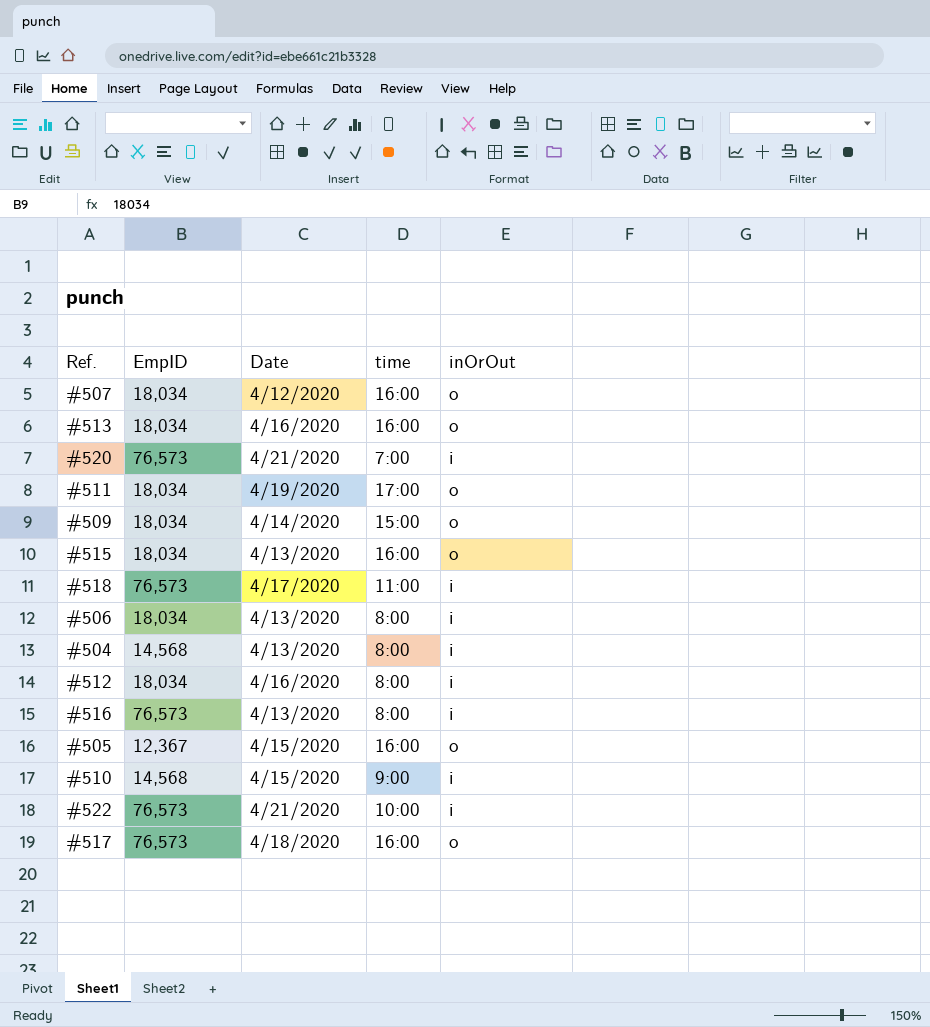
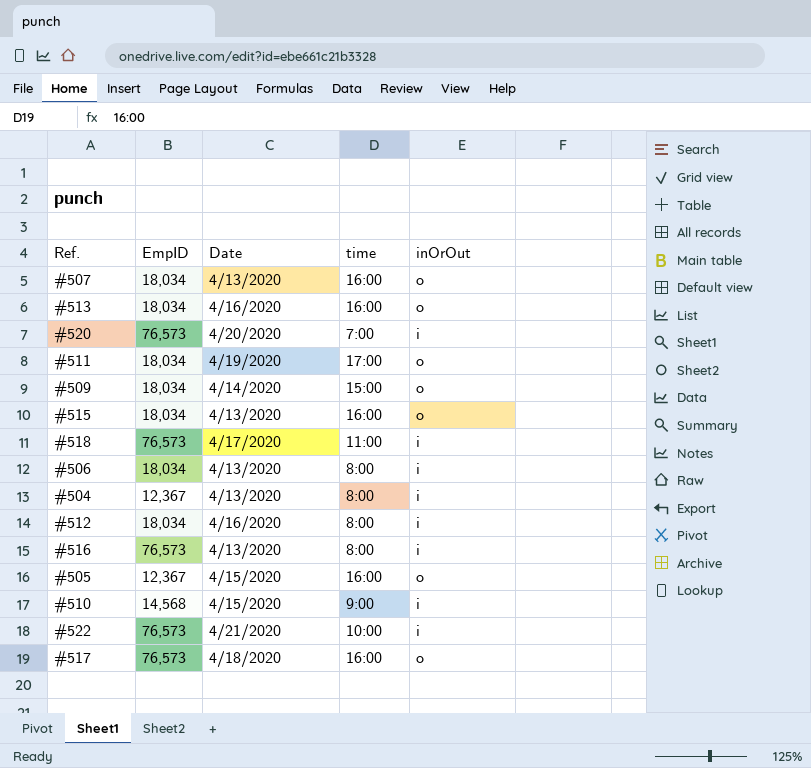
#507 | Date: 4/12/2020 -> 4/13/2020
#520 | Date: 4/21/2020 -> 4/20/2020
#504 | EmpID: 14,568 -> 12,367

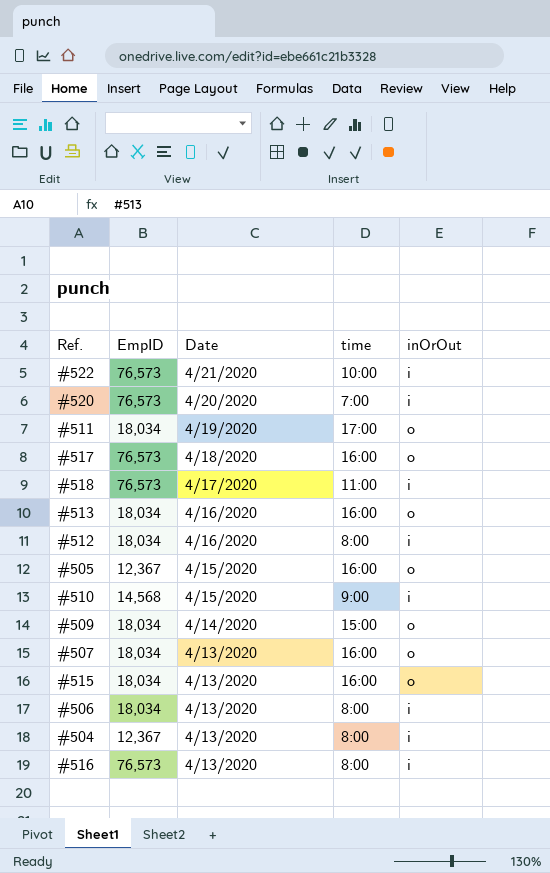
row order: none -> Date descending

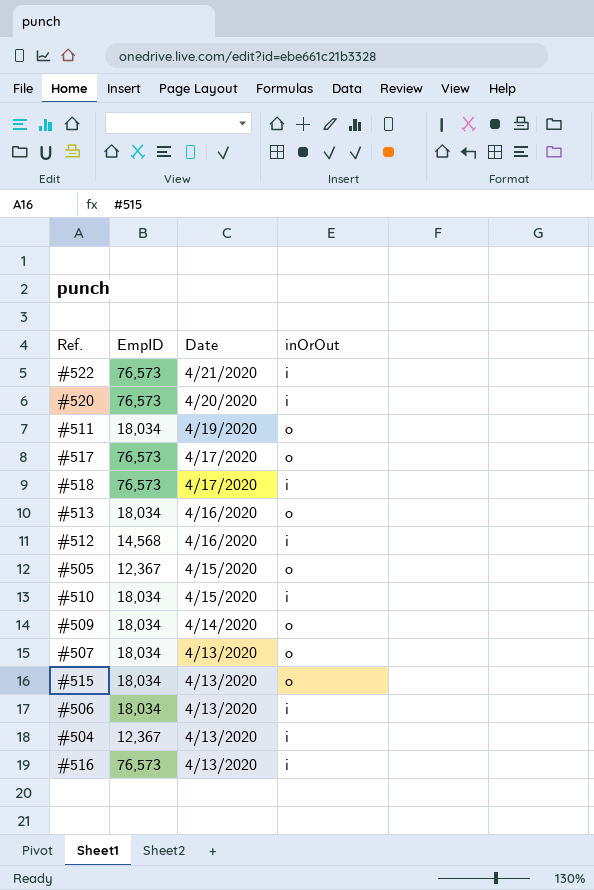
column time | position: 4 -> none
#517 | Date: 4/18/2020 -> 4/17/2020
#512 | EmpID: 18,034 -> 14,568
#510 | EmpID: 14,568 -> 18,034

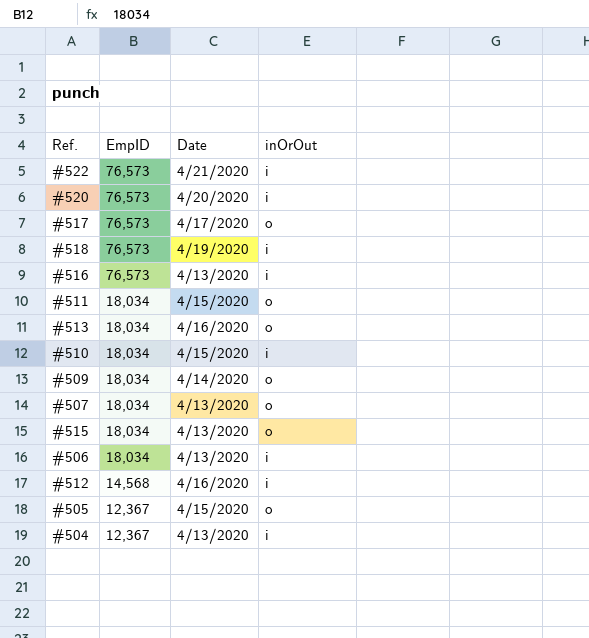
row order: Date descending -> EmpID descending
#518 | Date: 4/17/2020 -> 4/19/2020
#511 | Date: 4/19/2020 -> 4/15/2020

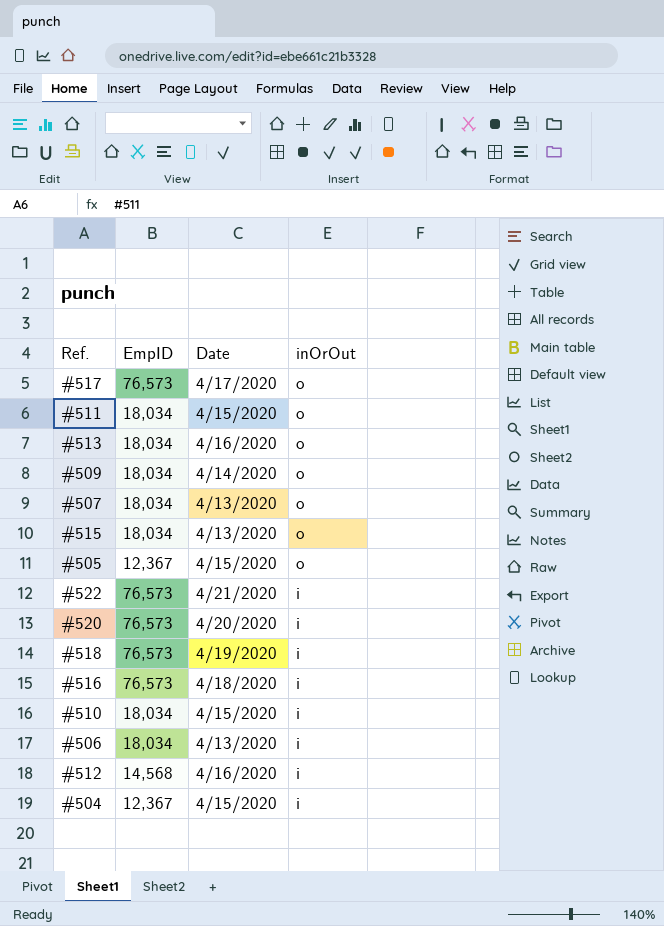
row order: EmpID descending -> inOrOut descending
#516 | Date: 4/13/2020 -> 4/18/2020
#504 | Date: 4/13/2020 -> 4/15/2020

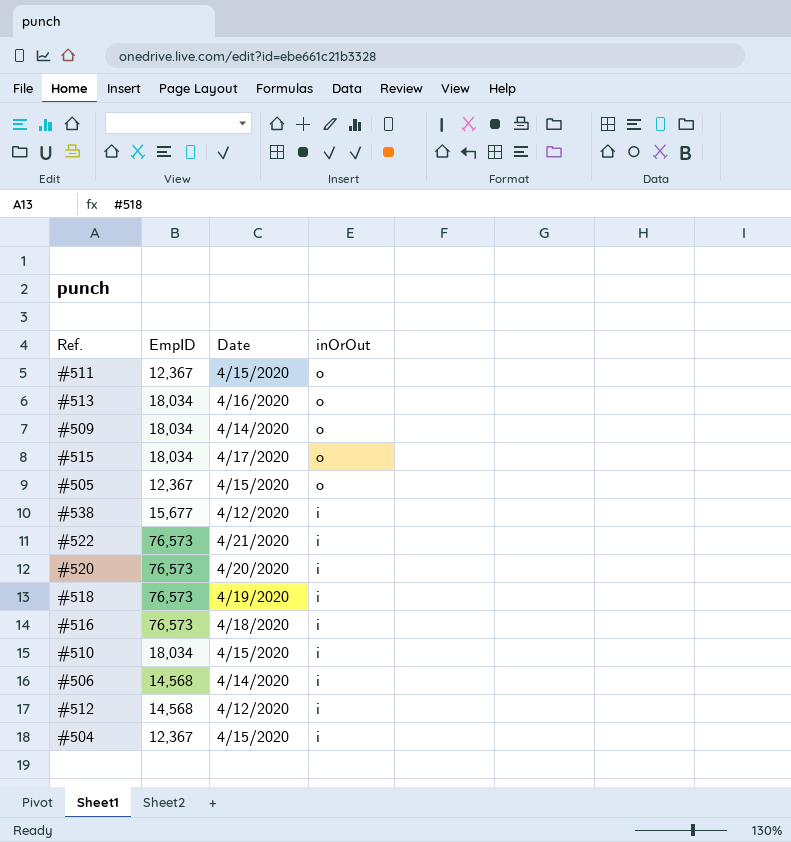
row #517: 76,573 | 4/17/2020 | o -> none
row #507: 18,034 | 4/13/2020 | o -> none
#511 | EmpID: 18,034 -> 12,367
#515 | Date: 4/13/2020 -> 4/17/2020
row #538: none -> 15,677 | 4/12/2020 | i
#506 | EmpID: 18,034 -> 14,568
#506 | Date: 4/13/2020 -> 4/14/2020
#512 | Date: 4/16/2020 -> 4/12/2020

